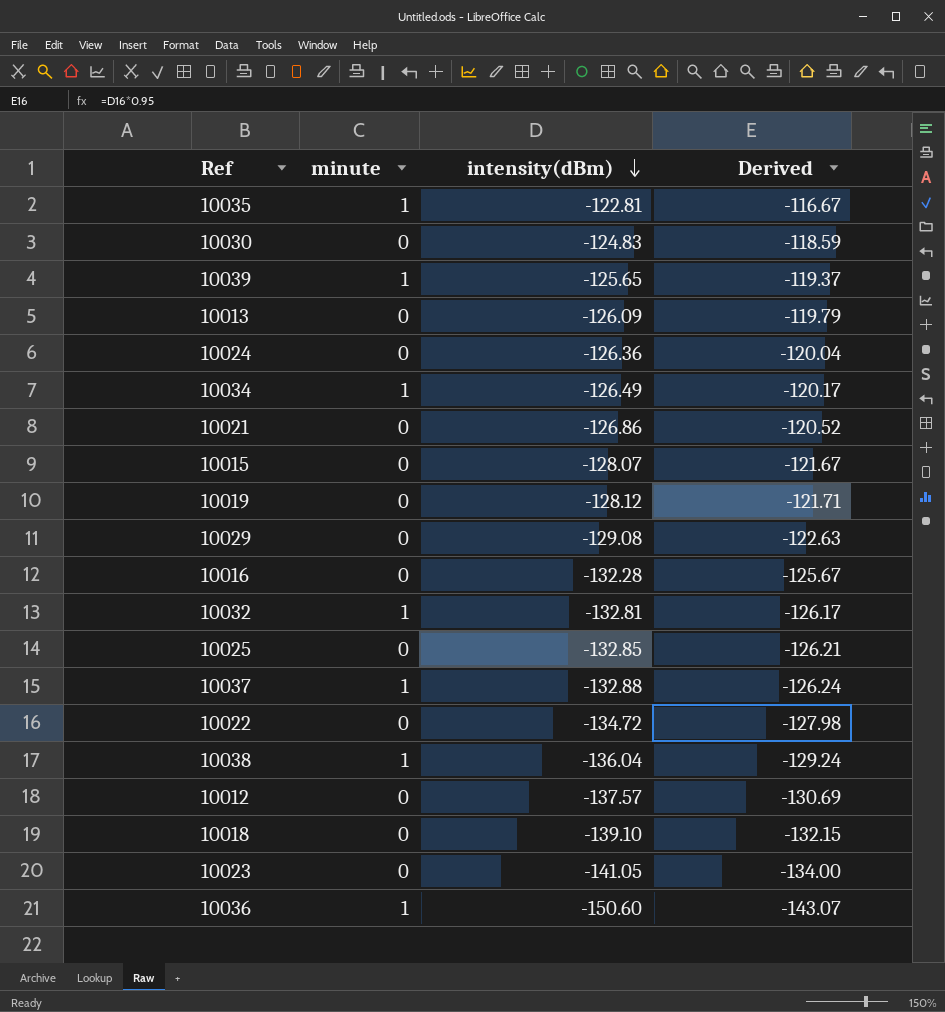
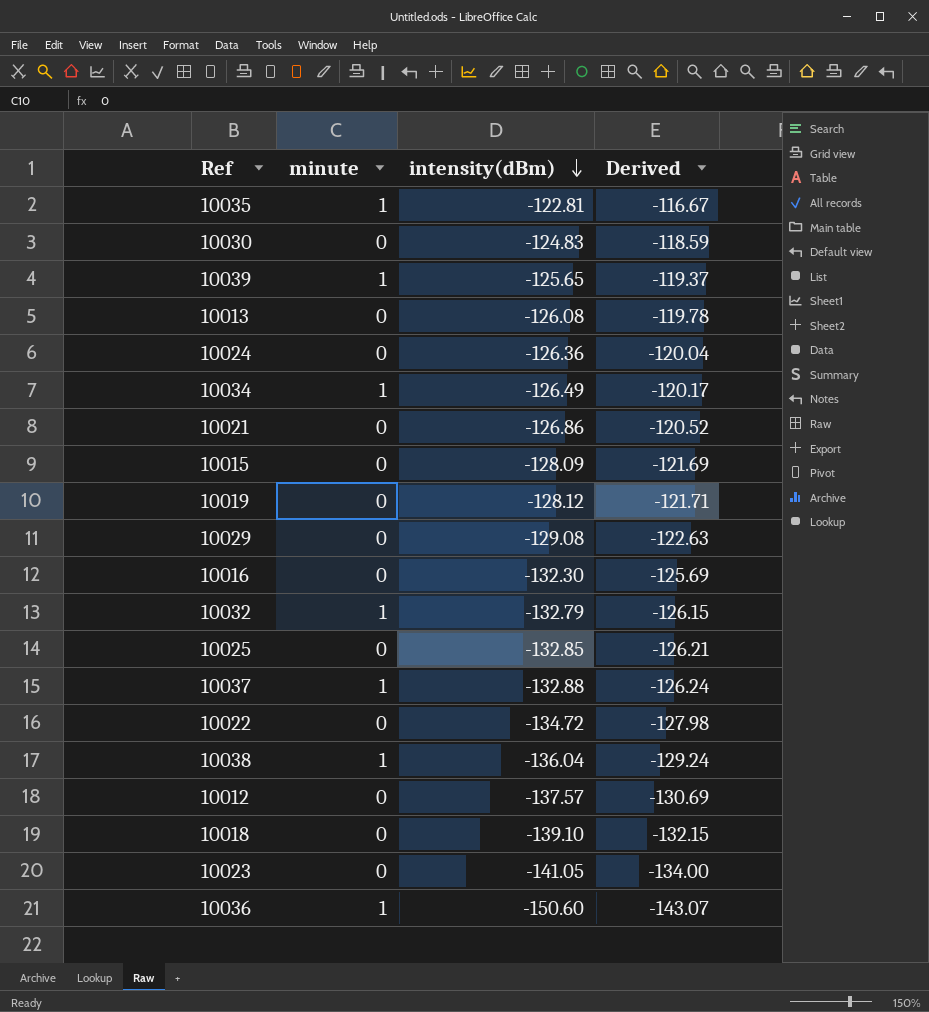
10013 | intensity(dBm): -126.09 -> -126.08
10013 | Derived: -119.79 -> -119.78
10015 | intensity(dBm): -128.07 -> -128.09
10015 | Derived: -121.67 -> -121.69
10016 | intensity(dBm): -132.28 -> -132.30
10016 | Derived: -125.67 -> -125.69
10032 | intensity(dBm): -132.81 -> -132.79
10032 | Derived: -126.17 -> -126.15

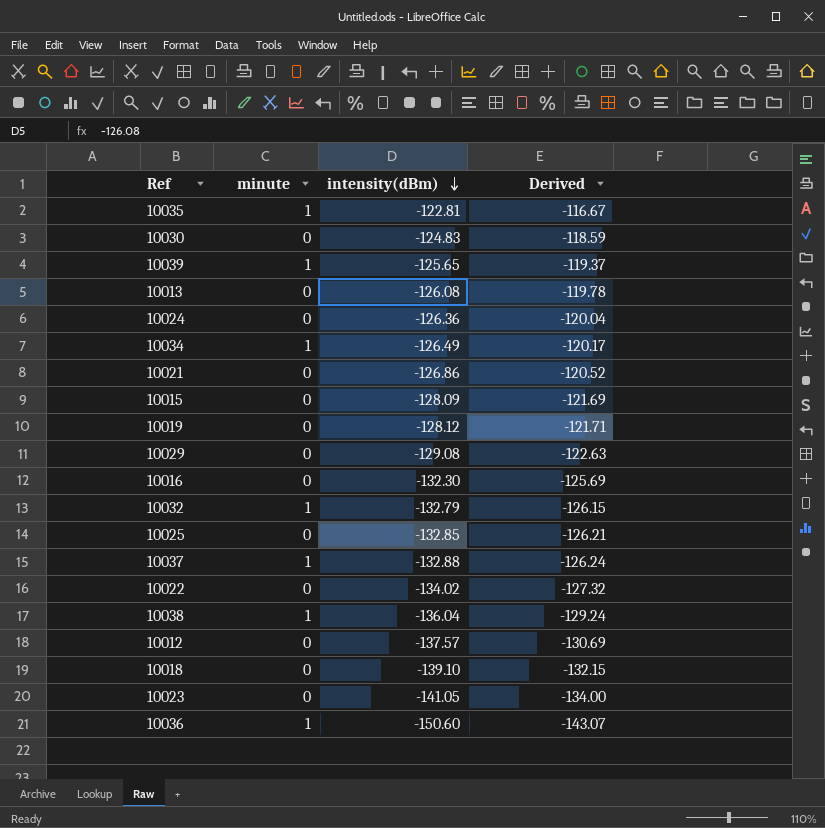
10022 | intensity(dBm): -134.72 -> -134.02
10022 | Derived: -127.98 -> -127.32

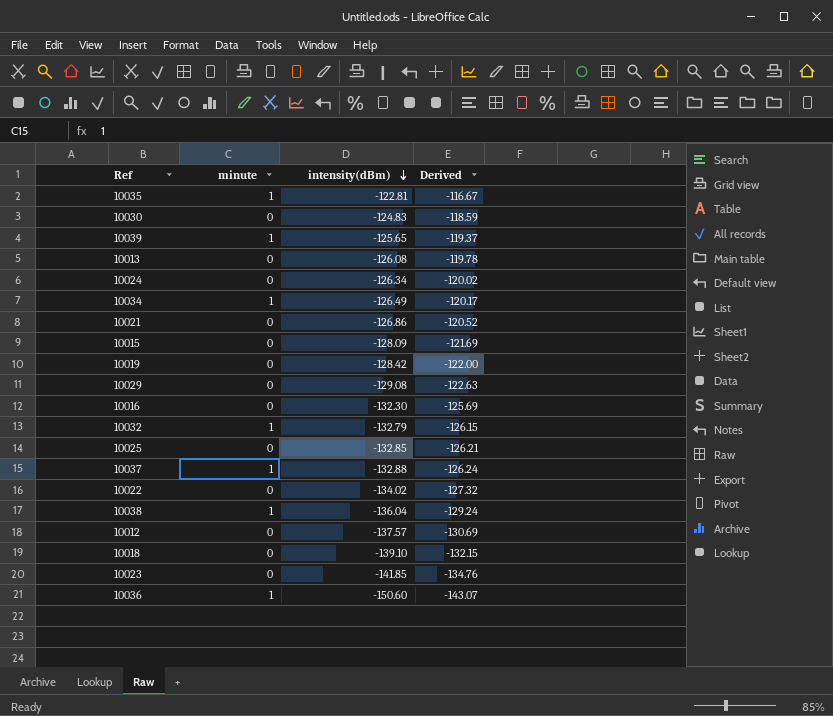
10024 | intensity(dBm): -126.36 -> -126.34
10024 | Derived: -120.04 -> -120.02
10019 | intensity(dBm): -128.12 -> -128.42
10019 | Derived: -121.71 -> -122.00
10023 | intensity(dBm): -141.05 -> -141.85
10023 | Derived: -134.00 -> -134.76

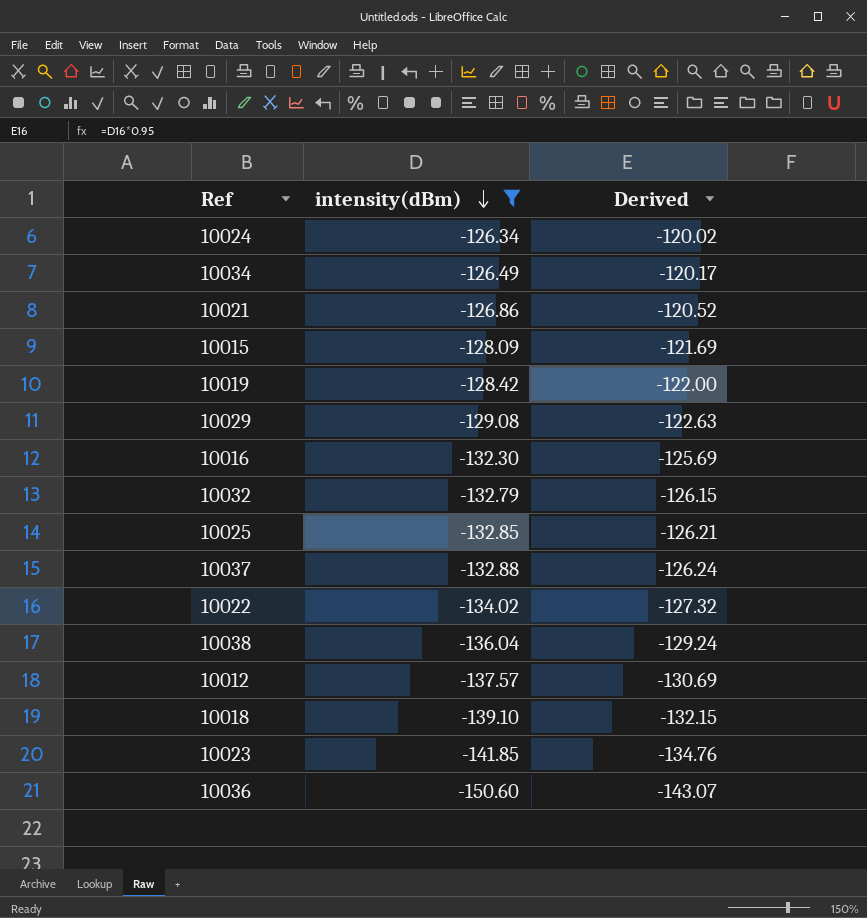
filter: none -> intensity(dBm) <= -126.34
column minute | position: 2 -> none

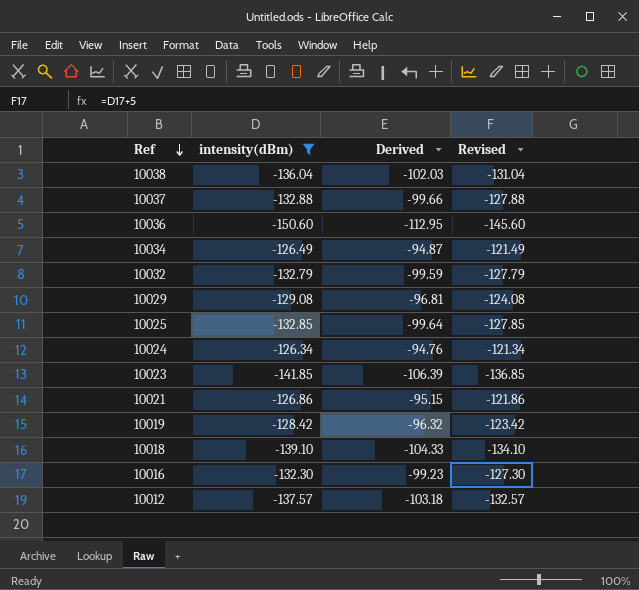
row order: intensity(dBm) descending -> Ref descending
column Derived | formula: [intensity(dBm)] * 0.95 -> [intensity(dBm)] * 0.75
column Revised | formula: none -> [intensity(dBm)] + 5
row 10015: -128.09 | -121.69 -> none
row 10022: -134.02 | -127.32 -> none

